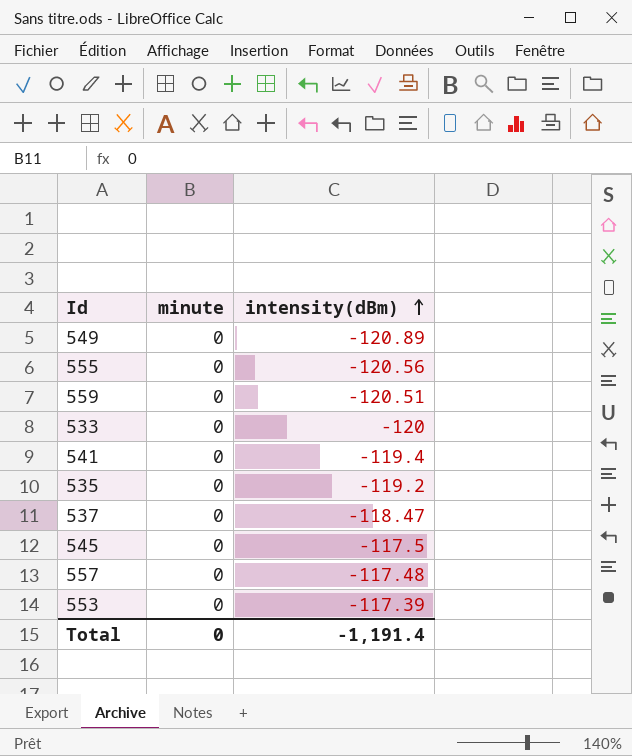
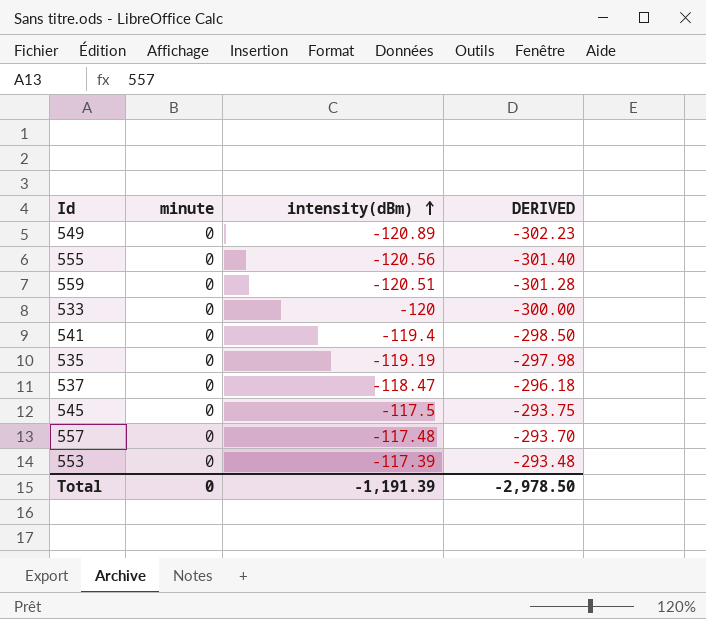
column DERIVED | formula: none -> [intensity(dBm)] * 2.5
535 | intensity(dBm): -119.2 -> -119.19
Total | intensity(dBm): -1,191.4 -> -1,191.39

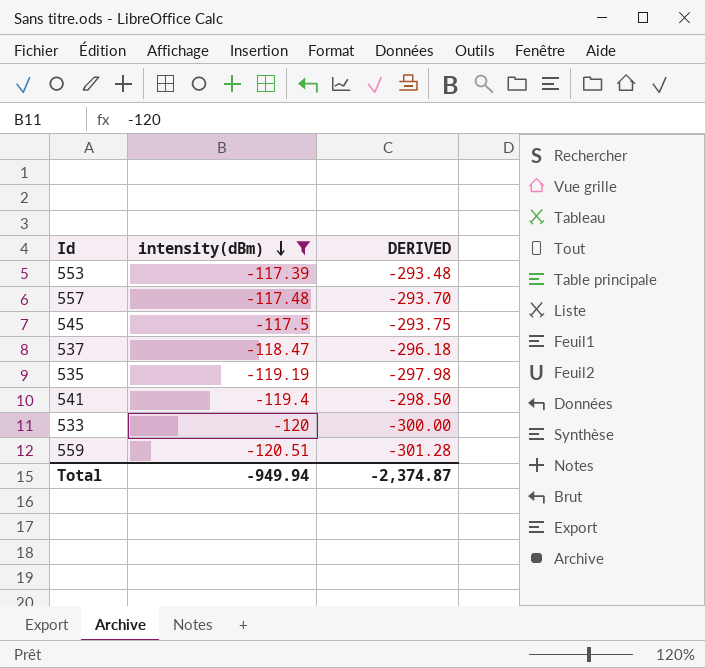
filter: none -> intensity(dBm) >= -120.51
row order: intensity(dBm) ascending -> intensity(dBm) descending
column minute | position: 2 -> none
Total | intensity(dBm): -1,191.39 -> -949.94
Total | DERIVED: -2,978.50 -> -2,374.87

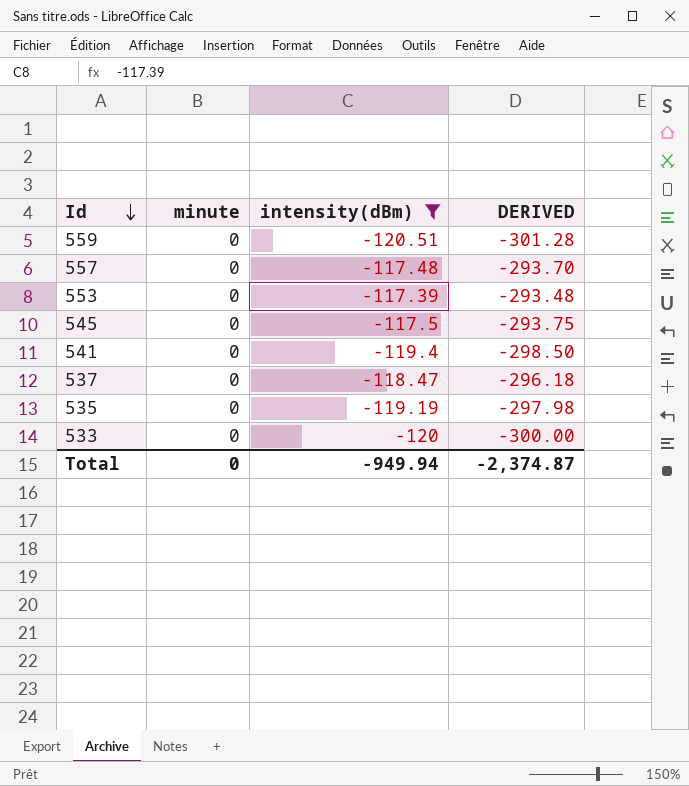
row order: intensity(dBm) descending -> Id descending
column minute | position: none -> 2

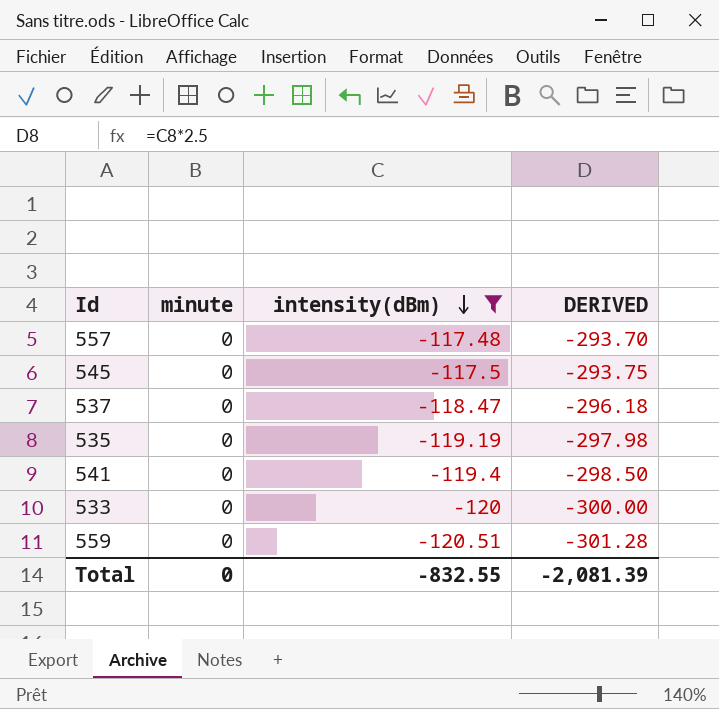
row order: Id descending -> intensity(dBm) descending
row 553: 0 | -117.39 | -293.48 -> none
Total | intensity(dBm): -949.94 -> -832.55
Total | DERIVED: -2,374.87 -> -2,081.39

